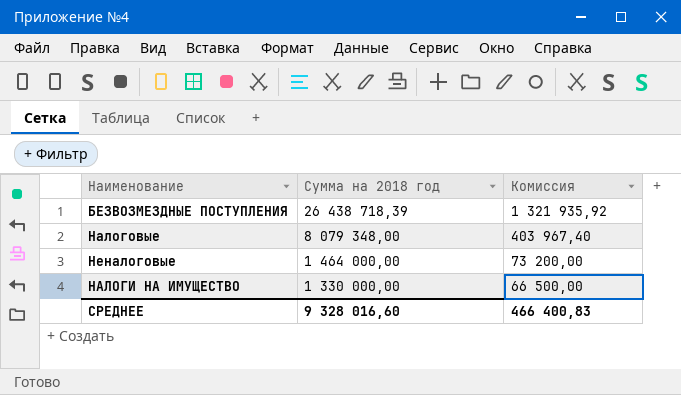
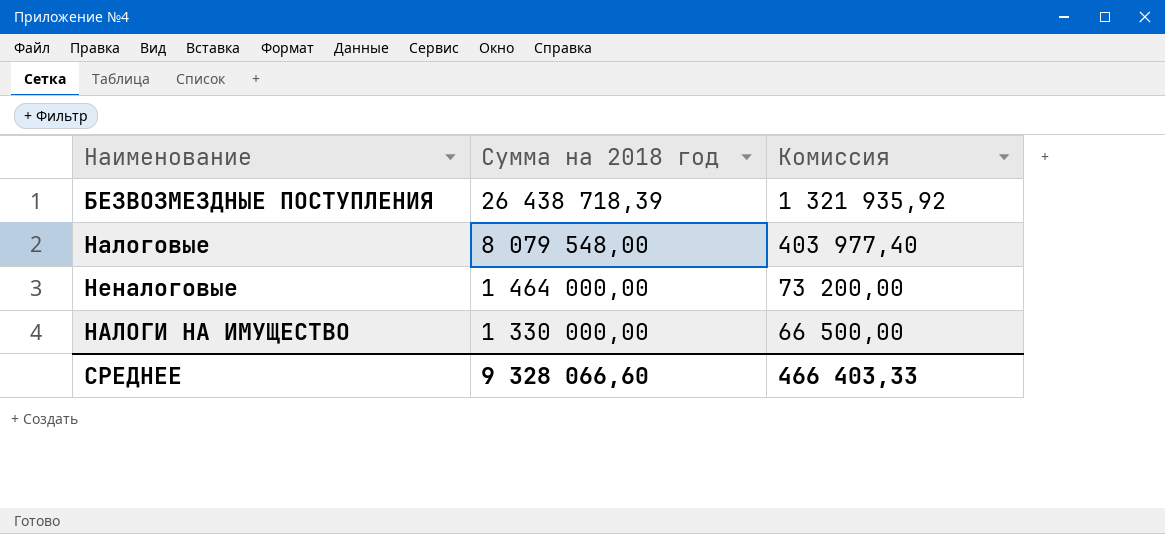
Налоговые | Сумма на 2018 год: 8 079 348,00 -> 8 079 548,00
Налоговые | Комиссия: 403 967,40 -> 403 977,40
СРЕДНЕЕ | Сумма на 2018 год: 9 328 016,60 -> 9 328 066,60
СРЕДНЕЕ | Комиссия: 466 400,83 -> 466 403,33

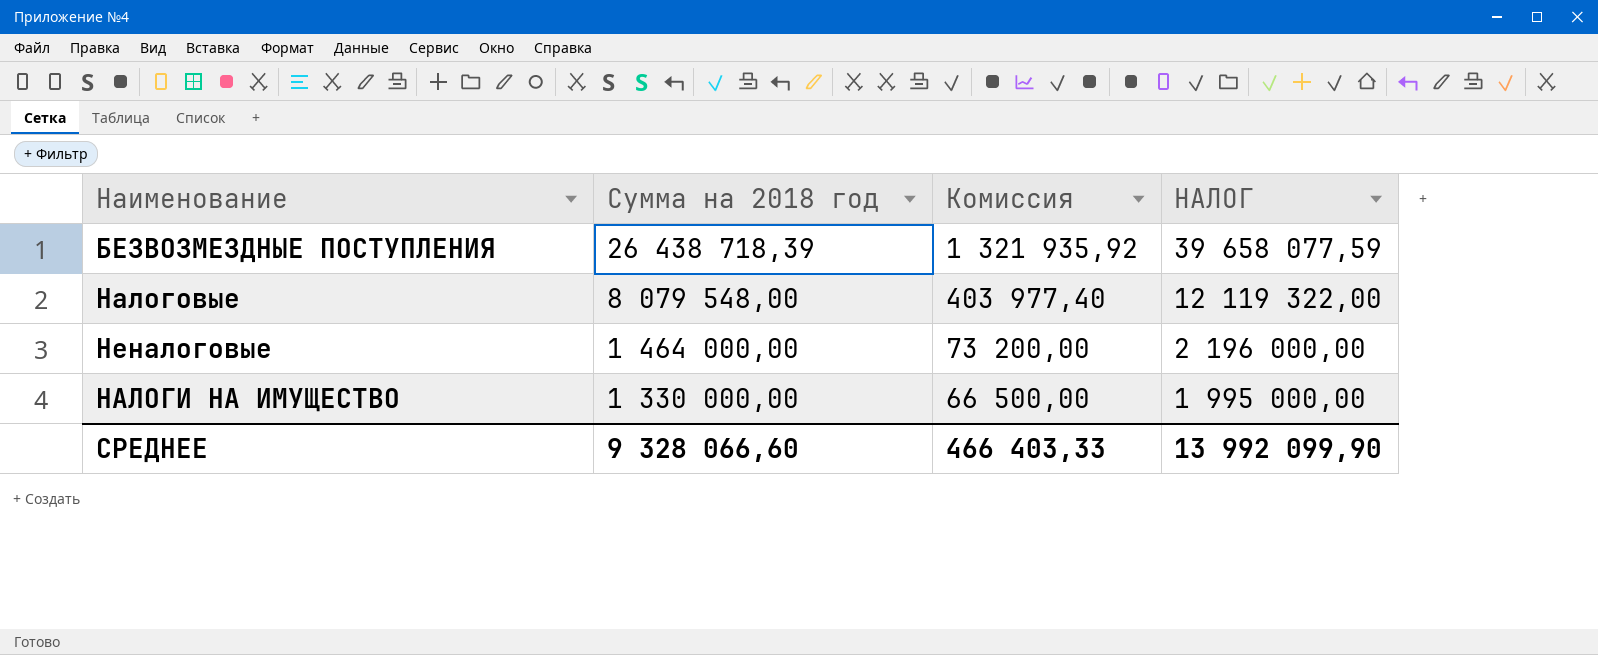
column НАЛОГ | formula: none -> [Сумма на 2018 год] * 1,5

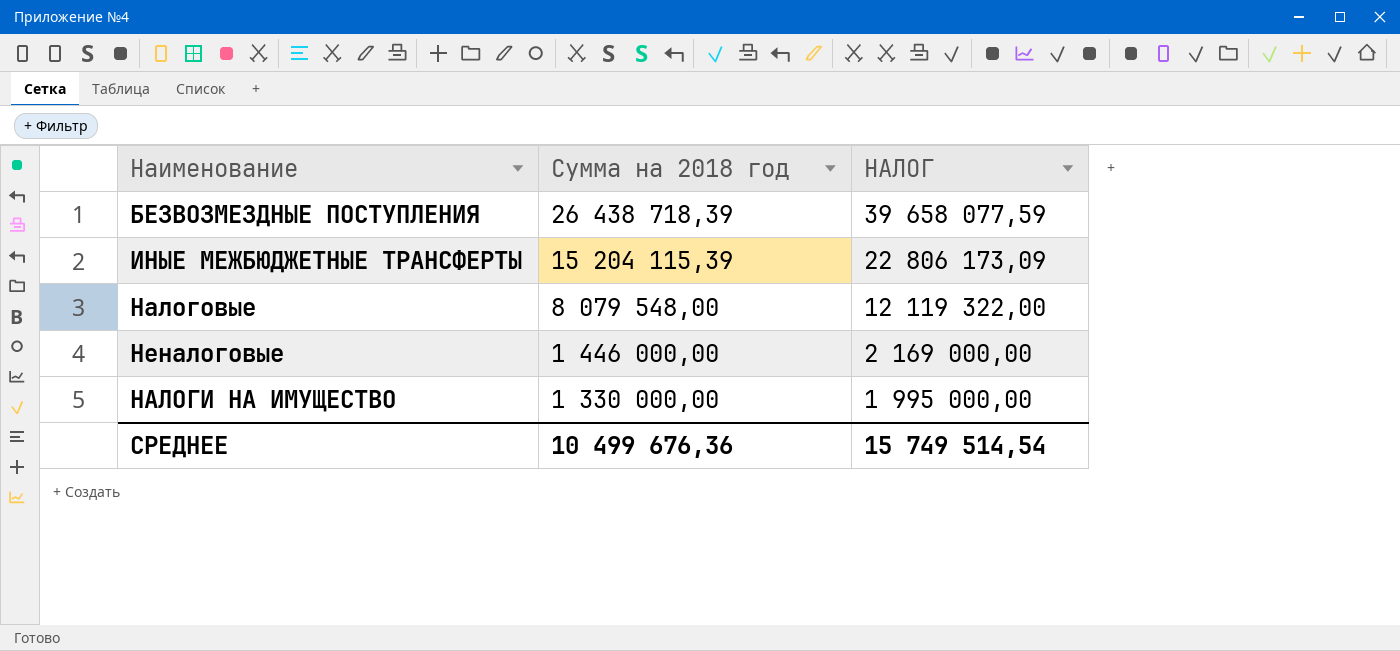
column Комиссия | formula: [Сумма на 2018 год] * 0,05 -> none
row ИНЫЕ МЕЖБЮДЖЕТНЫЕ ТРАНСФЕРТЫ: none -> 15 204 115,39 | 22 806 173,09
Неналоговые | Сумма на 2018 год: 1 464 000,00 -> 1 446 000,00
Неналоговые | НАЛОГ: 2 196 000,00 -> 2 169 000,00
СРЕДНЕЕ | Сумма на 2018 год: 9 328 066,60 -> 10 499 676,36
СРЕДНЕЕ | НАЛОГ: 13 992 099,90 -> 15 749 514,54

